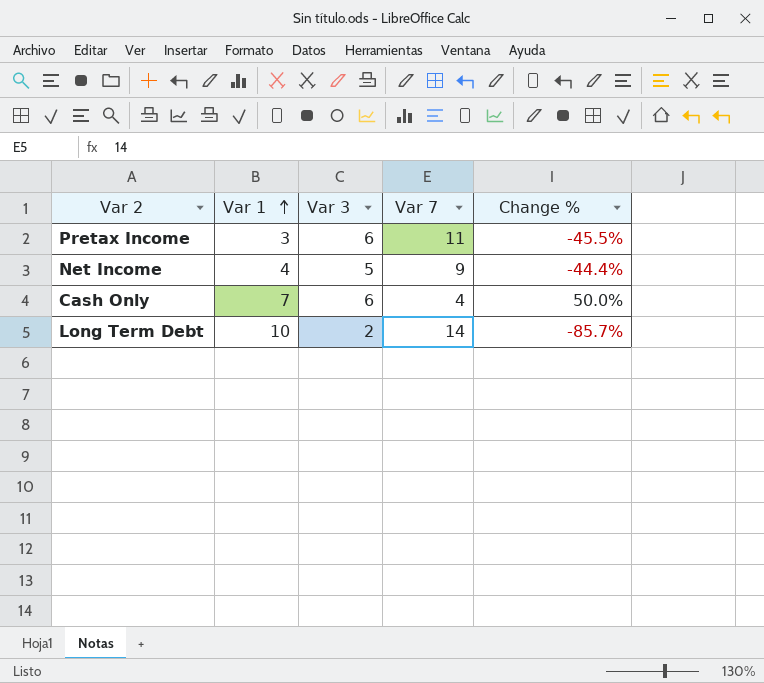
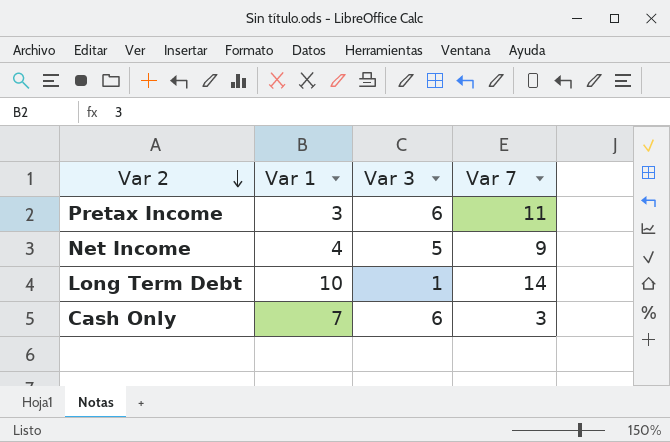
row order: Var 1 ascending -> Var 2 descending
column Change % | formula: ([Var 3] - [Var 7]) / [Var 7] -> none
Long Term Debt | Var 3: 2 -> 1
Cash Only | Var 7: 4 -> 3

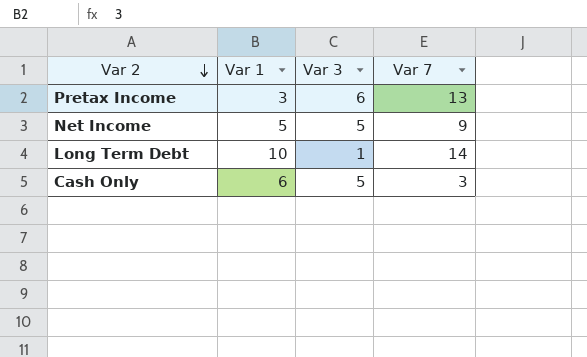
Pretax Income | Var 7: 11 -> 13
Net Income | Var 1: 4 -> 5
Cash Only | Var 1: 7 -> 6
Cash Only | Var 3: 6 -> 5

